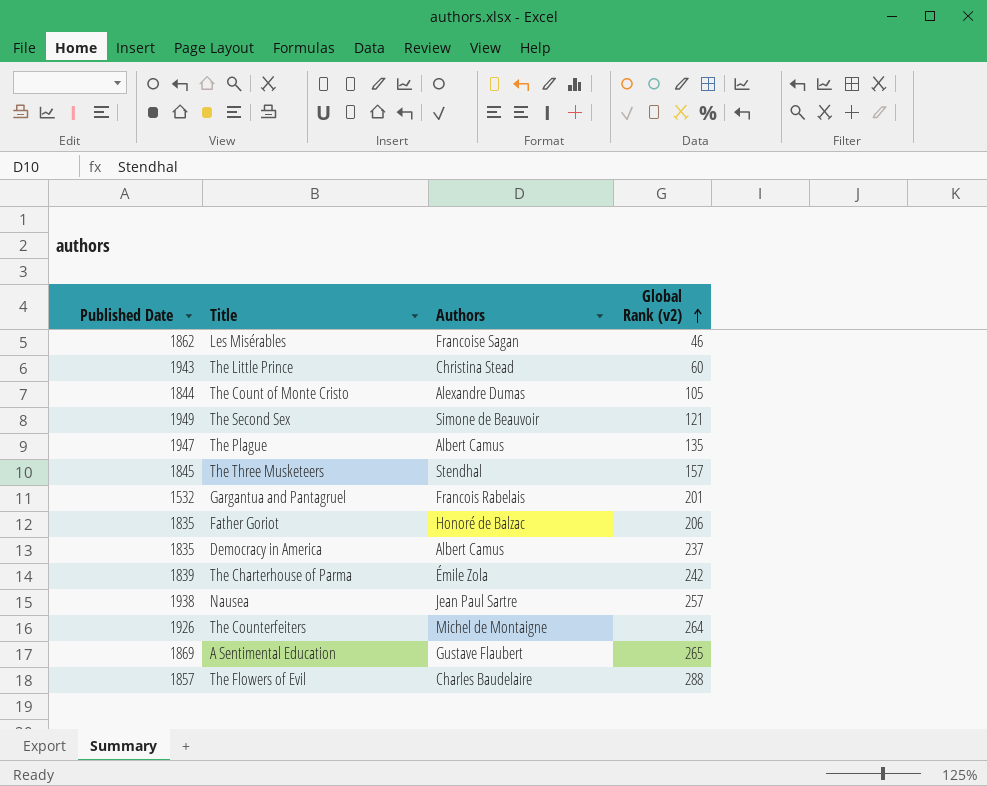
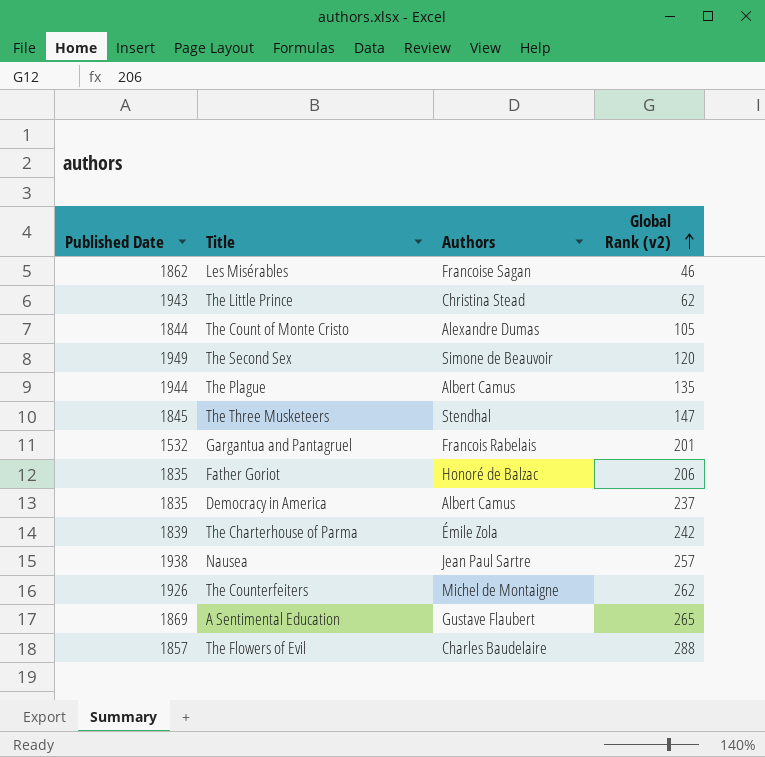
The Little Prince | Global Rank (v2): 60 -> 62
The Second Sex | Global Rank (v2): 121 -> 120
The Plague | Published Date: 1947 -> 1944
The Three Musketeers | Global Rank (v2): 157 -> 147
The Counterfeiters | Global Rank (v2): 264 -> 262

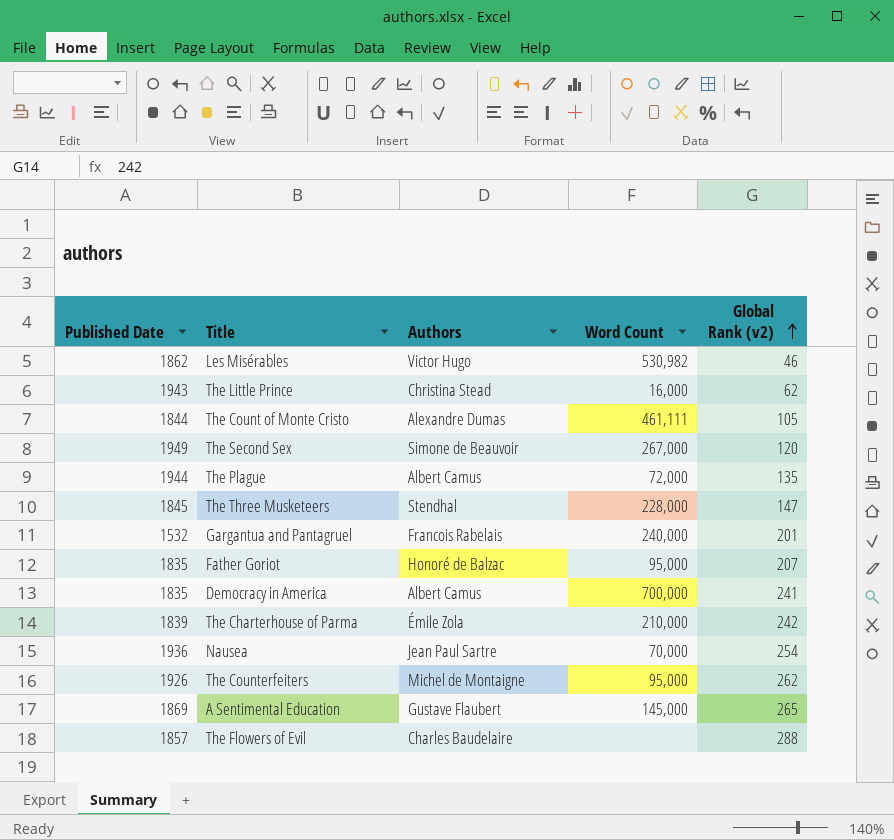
column Word Count | position: none -> 4
Les Misérables | Authors: Francoise Sagan -> Victor Hugo
Father Goriot | Global Rank (v2): 206 -> 207
Democracy in America | Global Rank (v2): 237 -> 241
Nausea | Published Date: 1938 -> 1936
Nausea | Global Rank (v2): 257 -> 254

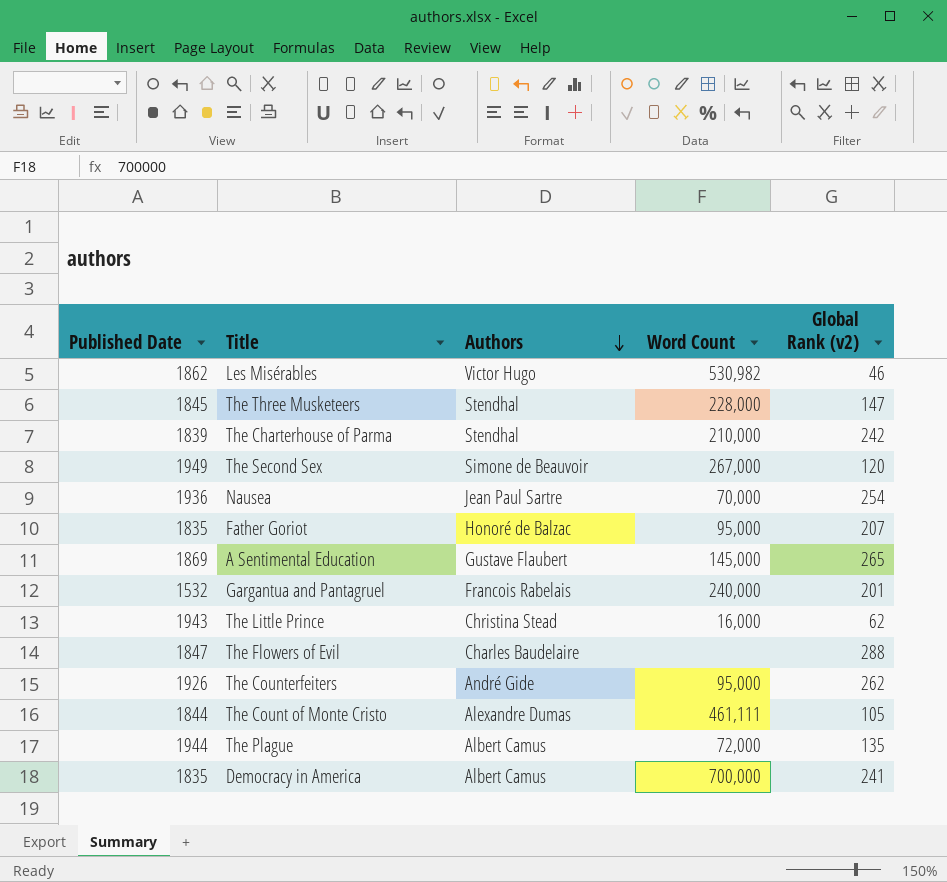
row order: Global Rank (v2) ascending -> Authors descending
The Charterhouse of Parma | Authors: Émile Zola -> Stendhal
The Flowers of Evil | Published Date: 1857 -> 1847
The Counterfeiters | Authors: Michel de Montaigne -> André Gide

